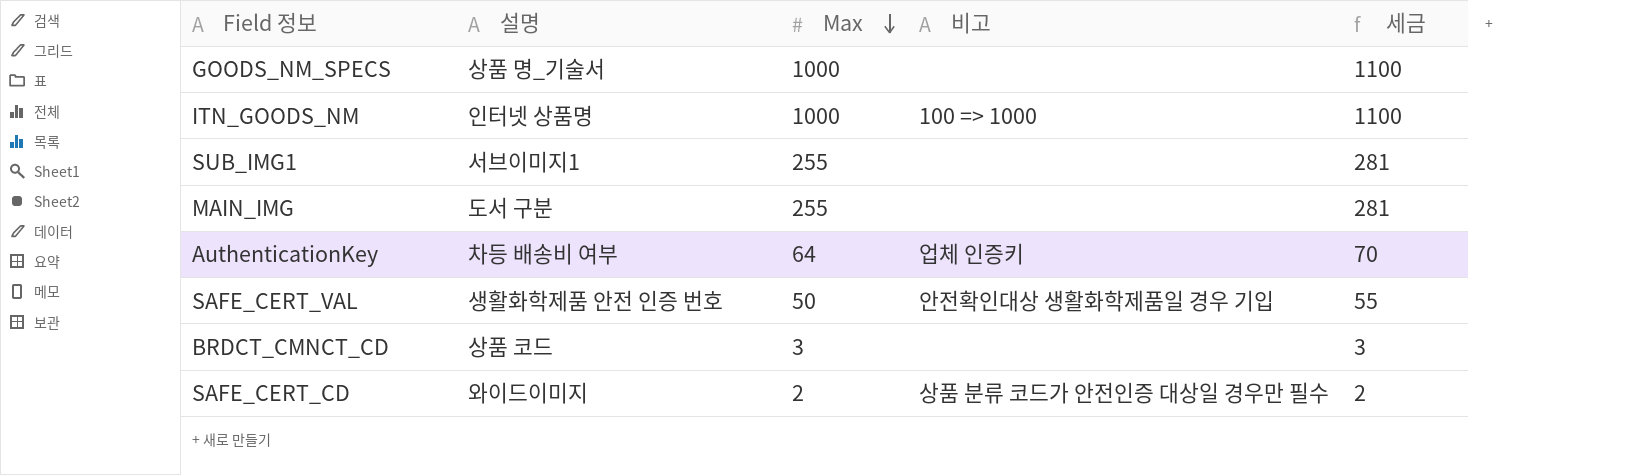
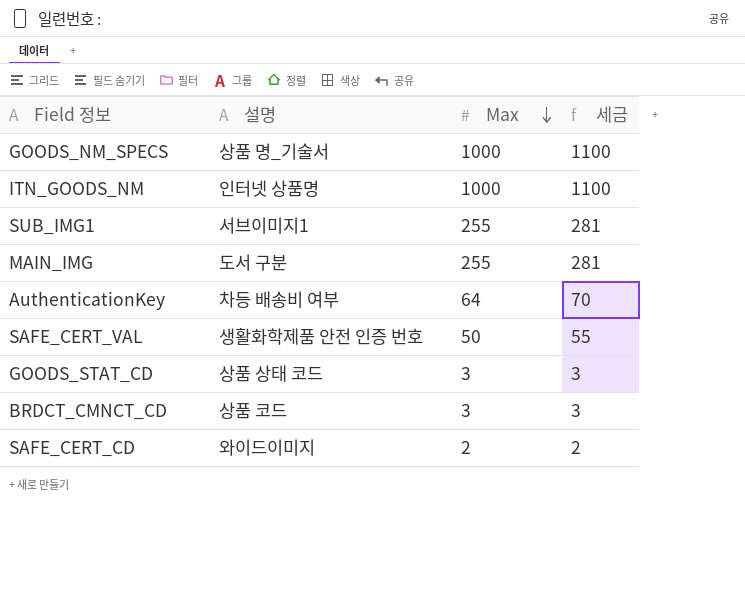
column 비고 | position: 4 -> none
row GOODS_STAT_CD: none -> 상품 상태 코드 | 3 | 3

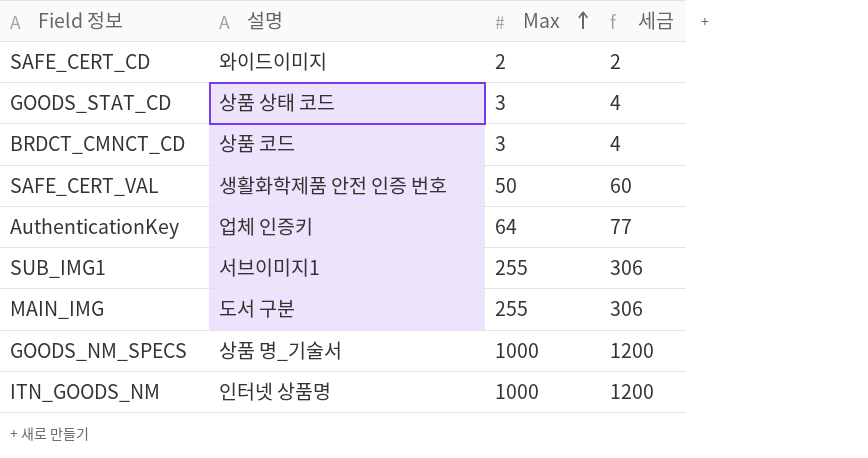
row order: Max descending -> Max ascending
column 세금 | formula: [Max] * 1.1 -> [Max] * 1.2
AuthenticationKey | 설명: 차등 배송비 여부 -> 업체 인증키

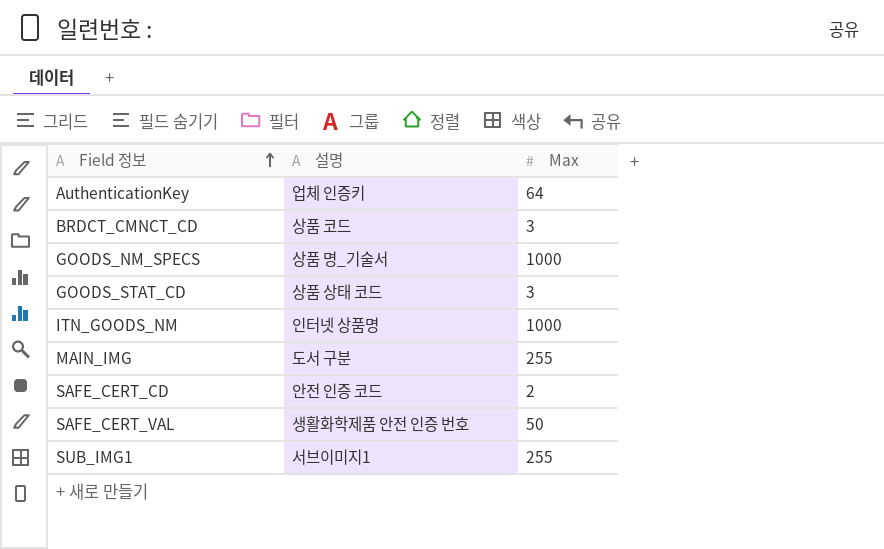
row order: Max ascending -> Field 정보 ascending
column 세금 | formula: [Max] * 1.2 -> none
SAFE_CERT_CD | 설명: 와이드이미지 -> 안전 인증 코드

